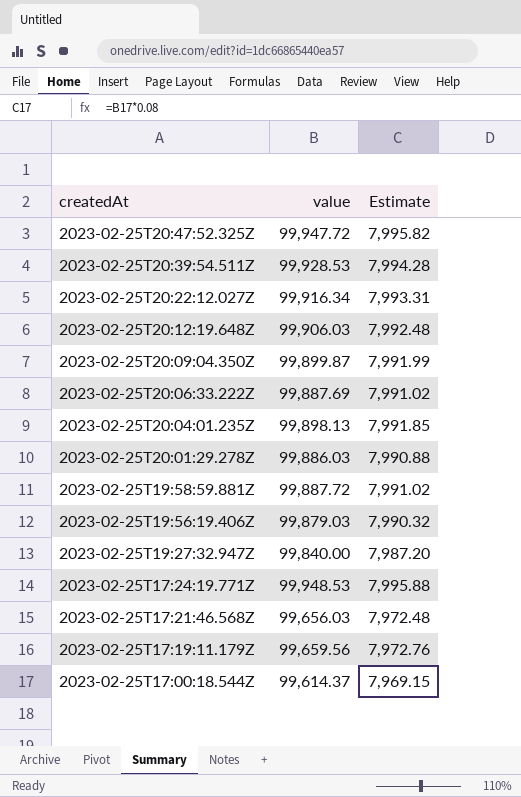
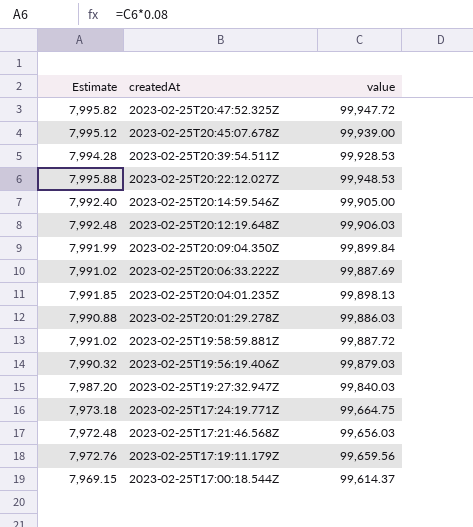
column Estimate | position: 3 -> 1
row 2023-02-25T20:45:07.678Z: none -> 7,995.12 | 99,939.00
2023-02-25T20:22:12.027Z | Estimate: 7,993.31 -> 7,995.88
2023-02-25T20:22:12.027Z | value: 99,916.34 -> 99,948.53
row 2023-02-25T20:14:59.546Z: none -> 7,992.40 | 99,905.00
2023-02-25T20:09:04.350Z | value: 99,899.87 -> 99,899.84
2023-02-25T19:27:32.947Z | value: 99,840.00 -> 99,840.03
2023-02-25T17:24:19.771Z | Estimate: 7,995.88 -> 7,973.18
2023-02-25T17:24:19.771Z | value: 99,948.53 -> 99,664.75

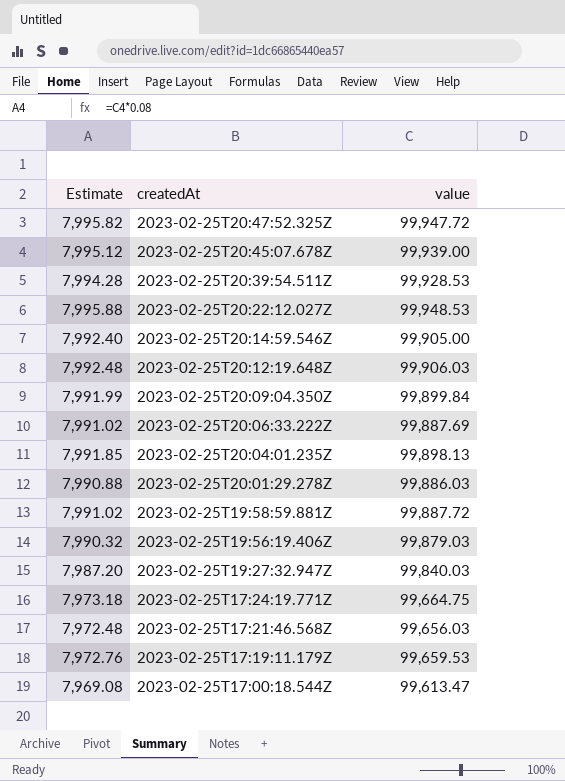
2023-02-25T17:19:11.179Z | value: 99,659.56 -> 99,659.53
2023-02-25T17:00:18.544Z | Estimate: 7,969.15 -> 7,969.08
2023-02-25T17:00:18.544Z | value: 99,614.37 -> 99,613.47

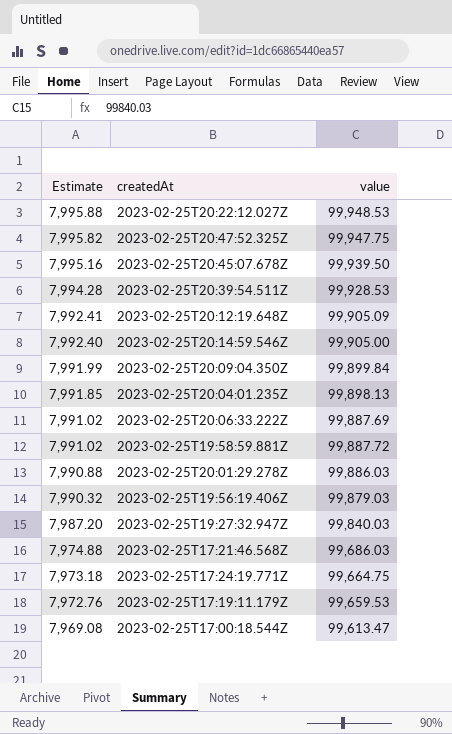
row order: createdAt descending -> Estimate descending
2023-02-25T20:47:52.325Z | value: 99,947.72 -> 99,947.75
2023-02-25T20:45:07.678Z | Estimate: 7,995.12 -> 7,995.16
2023-02-25T20:45:07.678Z | value: 99,939.00 -> 99,939.50
2023-02-25T20:12:19.648Z | Estimate: 7,992.48 -> 7,992.41
2023-02-25T20:12:19.648Z | value: 99,906.03 -> 99,905.09
2023-02-25T17:21:46.568Z | Estimate: 7,972.48 -> 7,974.88
2023-02-25T17:21:46.568Z | value: 99,656.03 -> 99,686.03

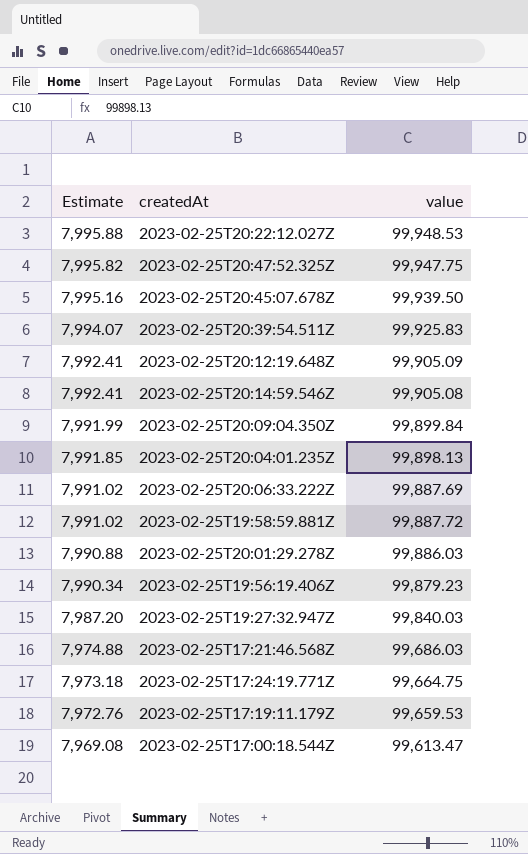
2023-02-25T20:39:54.511Z | Estimate: 7,994.28 -> 7,994.07
2023-02-25T20:39:54.511Z | value: 99,928.53 -> 99,925.83
2023-02-25T20:14:59.546Z | Estimate: 7,992.40 -> 7,992.41
2023-02-25T20:14:59.546Z | value: 99,905.00 -> 99,905.08
2023-02-25T19:56:19.406Z | Estimate: 7,990.32 -> 7,990.34
2023-02-25T19:56:19.406Z | value: 99,879.03 -> 99,879.23

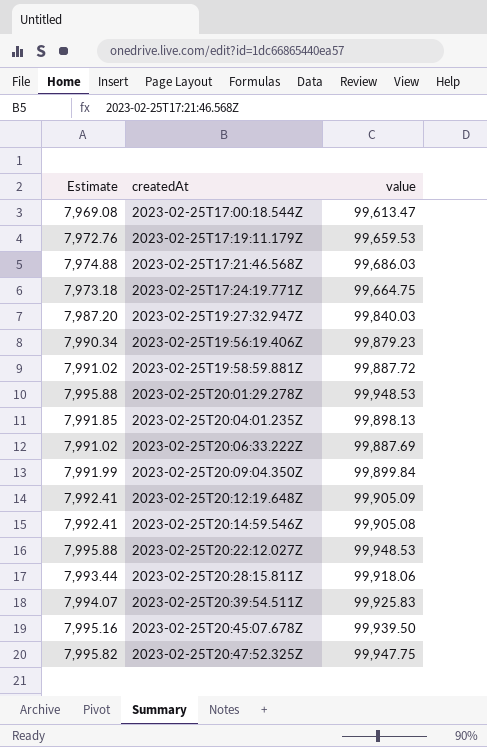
row order: Estimate descending -> createdAt ascending
2023-02-25T20:01:29.278Z | Estimate: 7,990.88 -> 7,995.88
2023-02-25T20:01:29.278Z | value: 99,886.03 -> 99,948.53
row 2023-02-25T20:28:15.811Z: none -> 7,993.44 | 99,918.06

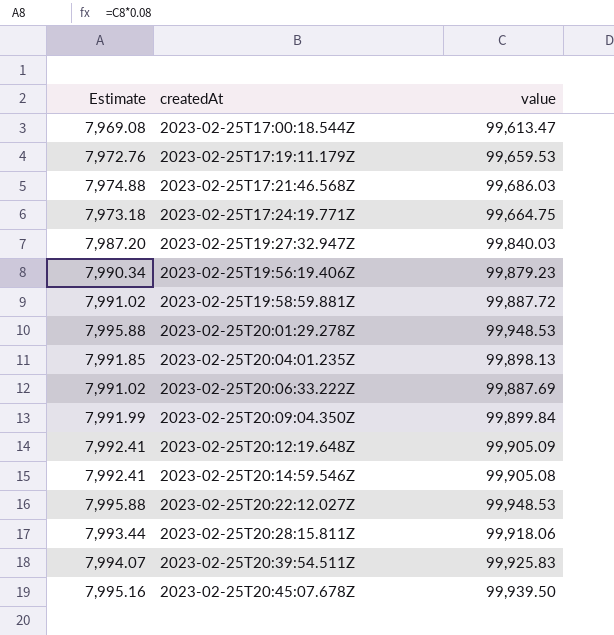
row 2023-02-25T20:47:52.325Z: 7,995.82 | 99,947.75 -> none

